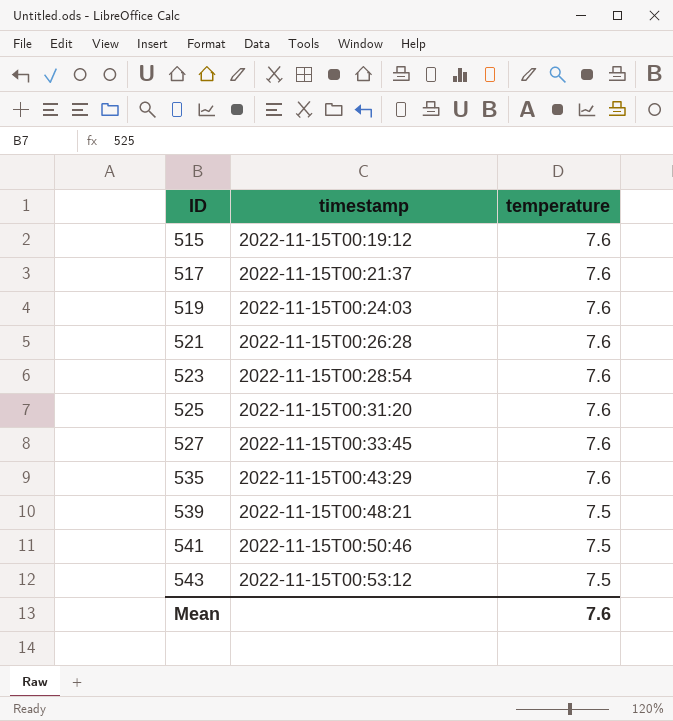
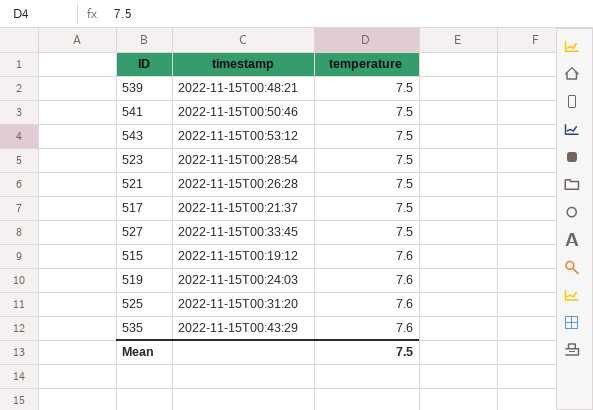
row order: ID ascending -> temperature ascending
523 | temperature: 7.6 -> 7.5
521 | temperature: 7.6 -> 7.5
517 | temperature: 7.6 -> 7.5
527 | temperature: 7.6 -> 7.5
Mean | temperature: 7.6 -> 7.5

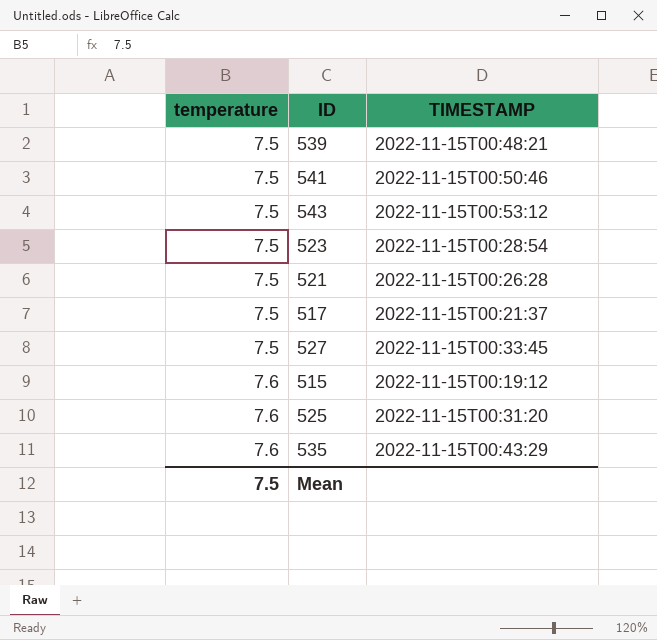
column temperature | position: 3 -> 1
column name: timestamp -> TIMESTAMP
row 519: 2022-11-15T00:24:03 | 7.6 -> none

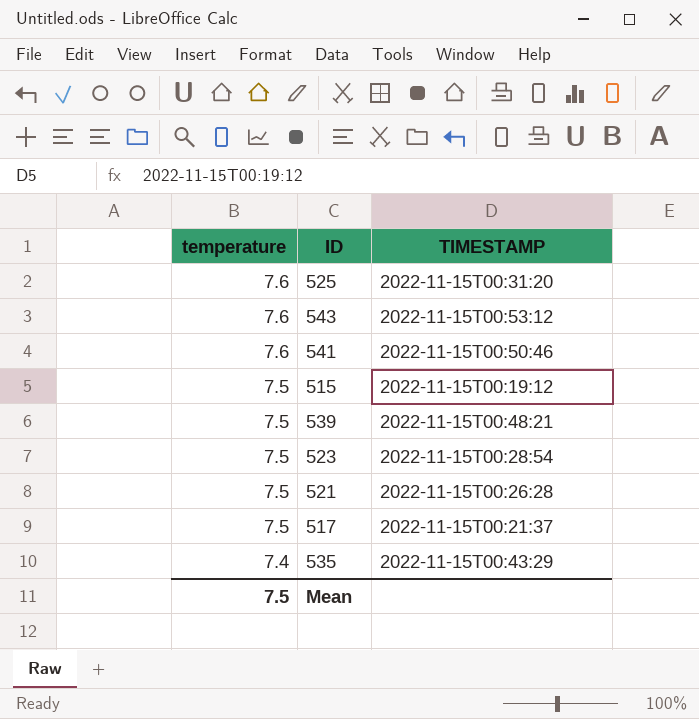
row order: temperature ascending -> temperature descending
row 527: 7.5 | 2022-11-15T00:33:45 -> none
543 | temperature: 7.5 -> 7.6
541 | temperature: 7.5 -> 7.6
515 | temperature: 7.6 -> 7.5
535 | temperature: 7.6 -> 7.4

